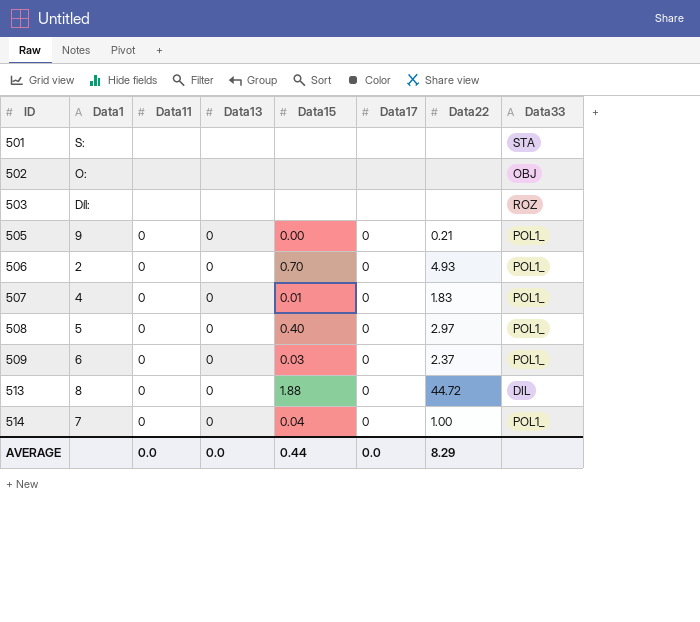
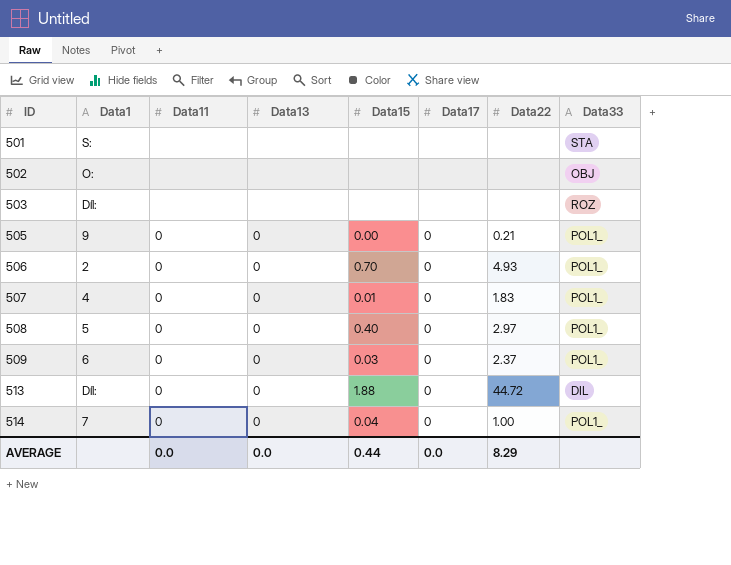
513 | Data1: 8 -> Díl:

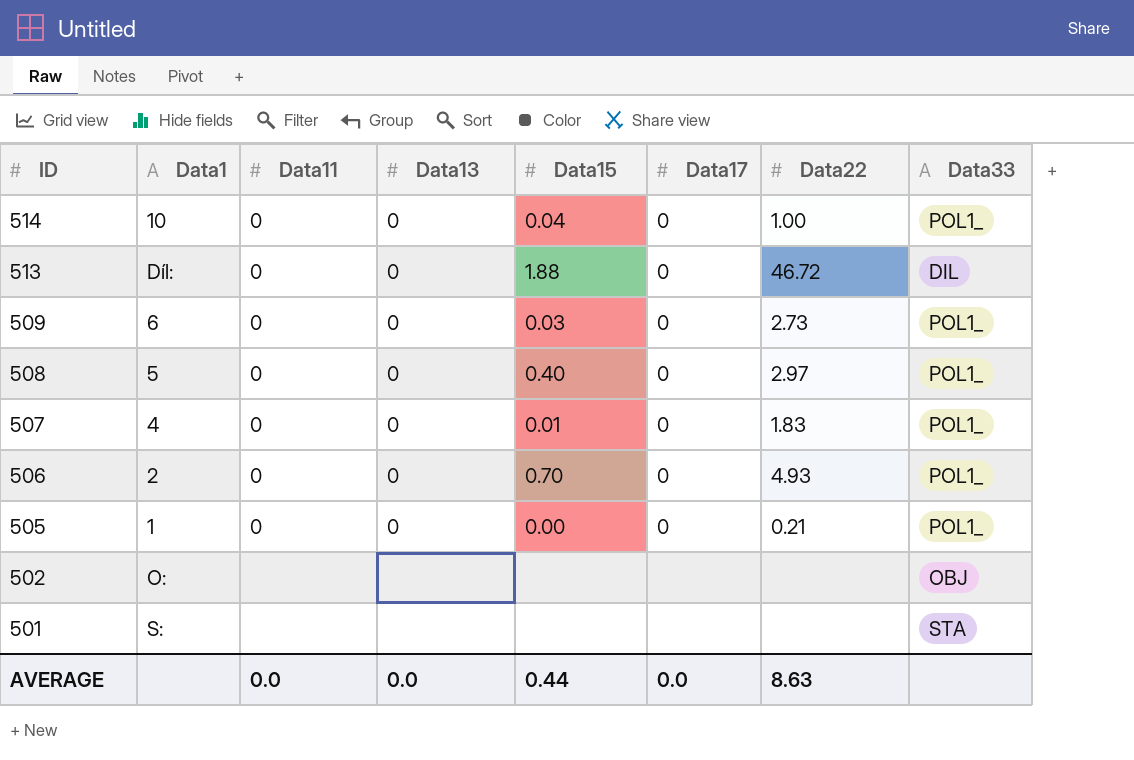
row order: ID ascending -> ID descending
row 503: Díl: | none | none | none | none | none | ROZ -> none
514 | Data1: 7 -> 10
513 | Data22: 44.72 -> 46.72
509 | Data22: 2.37 -> 2.73
505 | Data1: 9 -> 1
AVERAGE | Data22: 8.29 -> 8.63

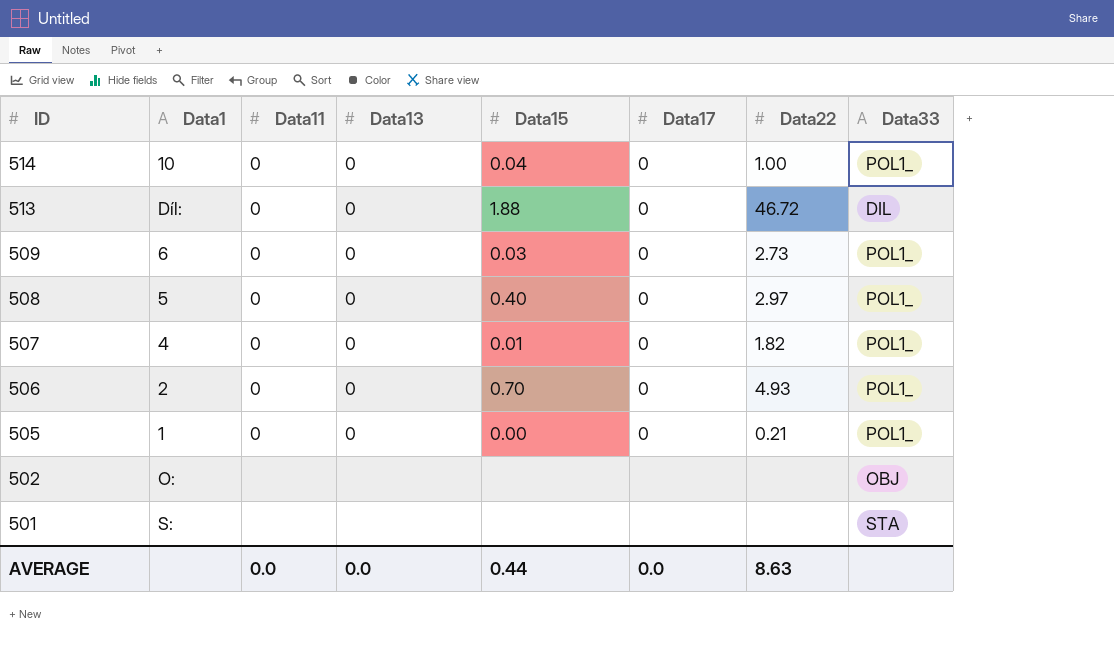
507 | Data22: 1.83 -> 1.82

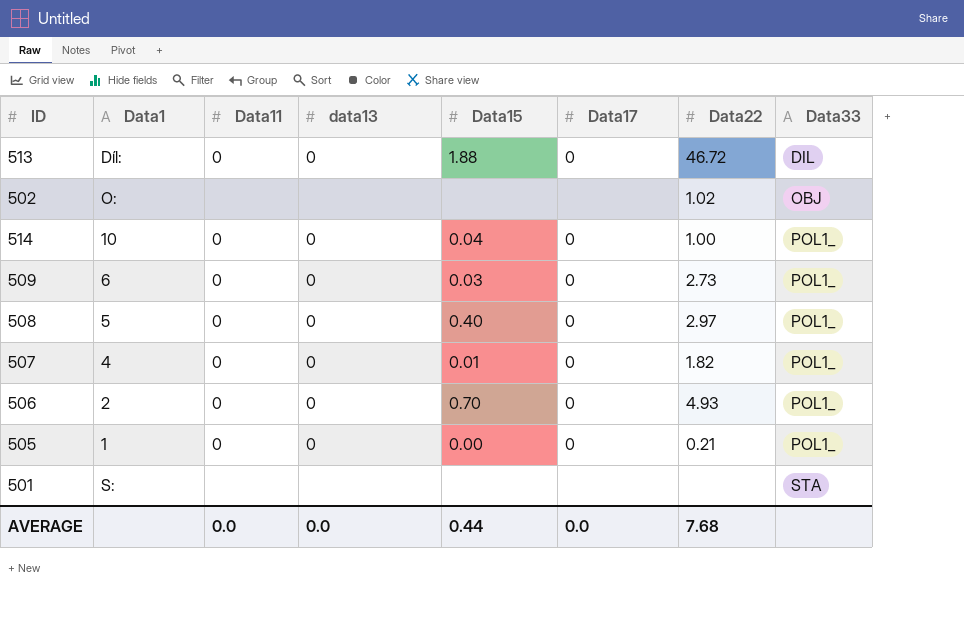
row order: ID descending -> Data33 ascending
column name: Data13 -> data13
502 | Data22: none -> 1.02
AVERAGE | Data22: 8.63 -> 7.68

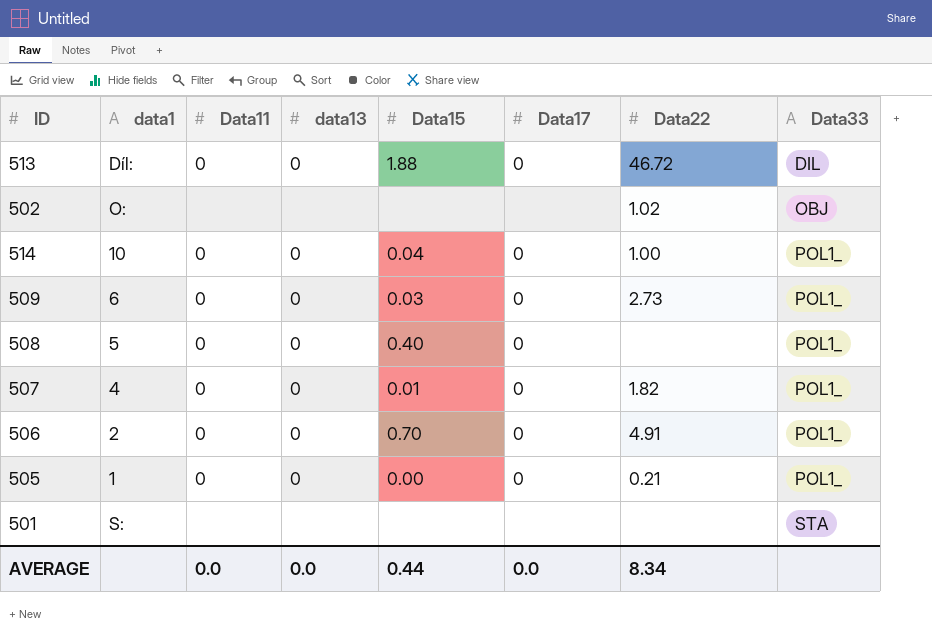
column name: Data1 -> data1
508 | Data22: 2.97 -> none
506 | Data22: 4.93 -> 4.91
AVERAGE | Data22: 7.68 -> 8.34

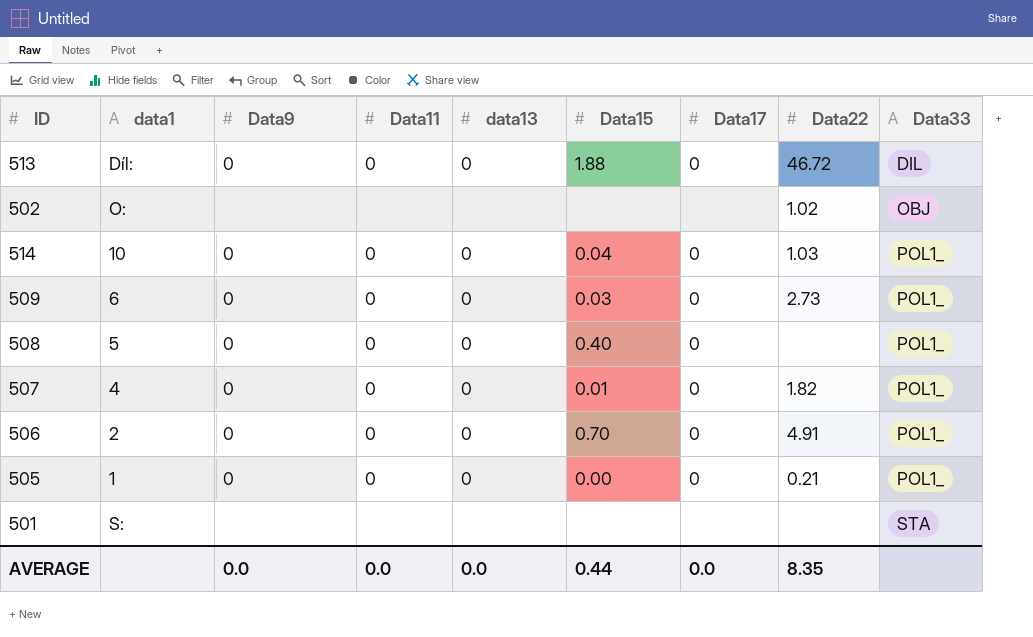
column Data9 | position: none -> 3
514 | Data22: 1.00 -> 1.03
AVERAGE | Data22: 8.34 -> 8.35

